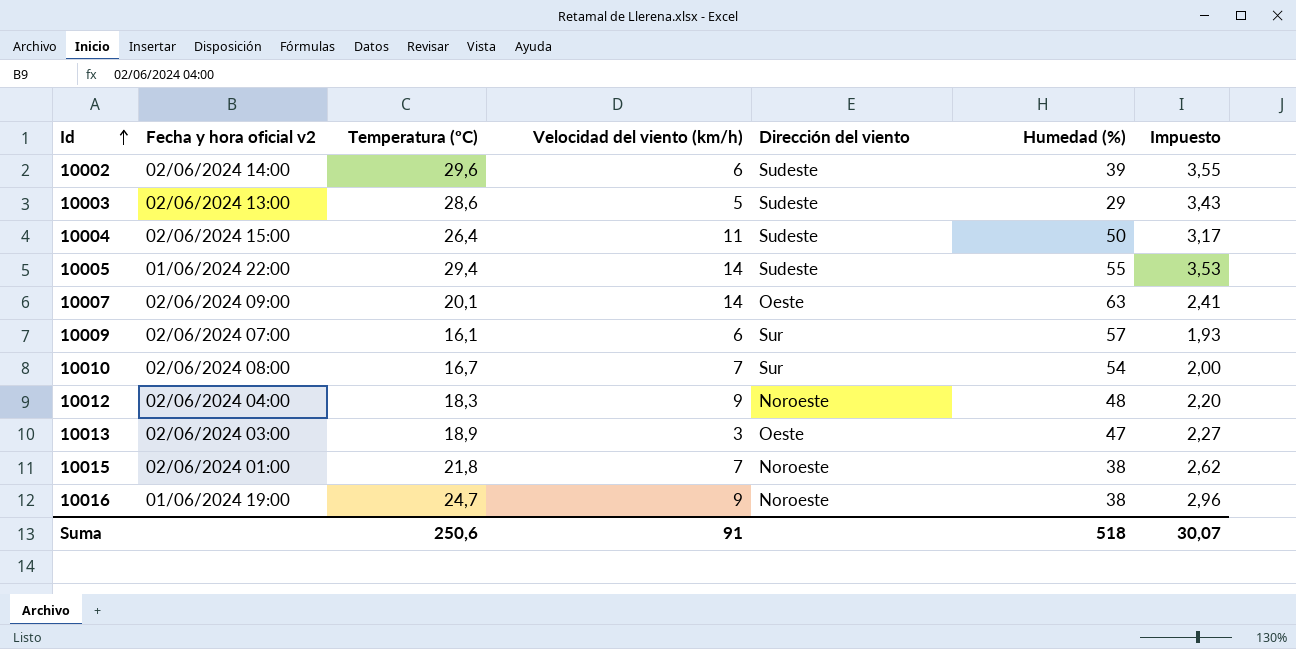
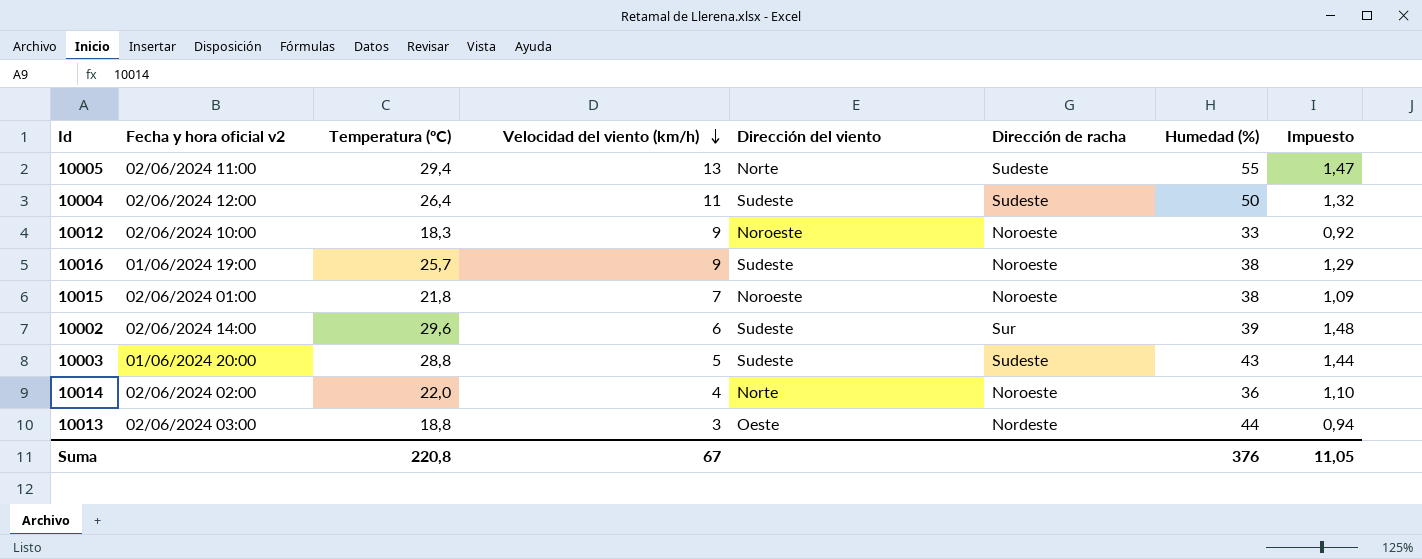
row order: Id ascending -> Velocidad del viento (km/h) descending
column Dirección de racha | position: none -> 6
column Impuesto | formula: [Temperatura (ºC)] * 0,12 -> [Temperatura (ºC)] * 0,05
row 10007: 02/06/2024 09:00 | 20,1 | 14 | Oeste | 63 | 2,41 -> none
row 10009: 02/06/2024 07:00 | 16,1 | 6 | Sur | 57 | 1,93 -> none
row 10010: 02/06/2024 08:00 | 16,7 | 7 | Sur | 54 | 2,00 -> none
10005 | Fecha y hora oficial v2: 01/06/2024 22:00 -> 02/06/2024 11:00
10005 | Velocidad del viento (km/h): 14 -> 13
10005 | Dirección del viento: Sudeste -> Norte
10004 | Fecha y hora oficial v2: 02/06/2024 15:00 -> 02/06/2024 12:00
10012 | Fecha y hora oficial v2: 02/06/2024 04:00 -> 02/06/2024 10:00
10012 | Humedad (%): 48 -> 33
10016 | Temperatura (ºC): 24,7 -> 25,7
10016 | Dirección del viento: Noroeste -> Sudeste
10003 | Fecha y hora oficial v2: 02/06/2024 13:00 -> 01/06/2024 20:00
10003 | Temperatura (ºC): 28,6 -> 28,8
10003 | Humedad (%): 29 -> 43
row 10014: none -> 02/06/2024 02:00 | 22,0 | 4 | Norte | Noroeste | 36 | 1,10
10013 | Temperatura (ºC): 18,9 -> 18,8
10013 | Humedad (%): 47 -> 44
Suma | Temperatura (ºC): 250,6 -> 220,8
Suma | Velocidad del viento (km/h): 91 -> 67
Suma | Humedad (%): 518 -> 376
Suma | Impuesto: 30,07 -> 11,05

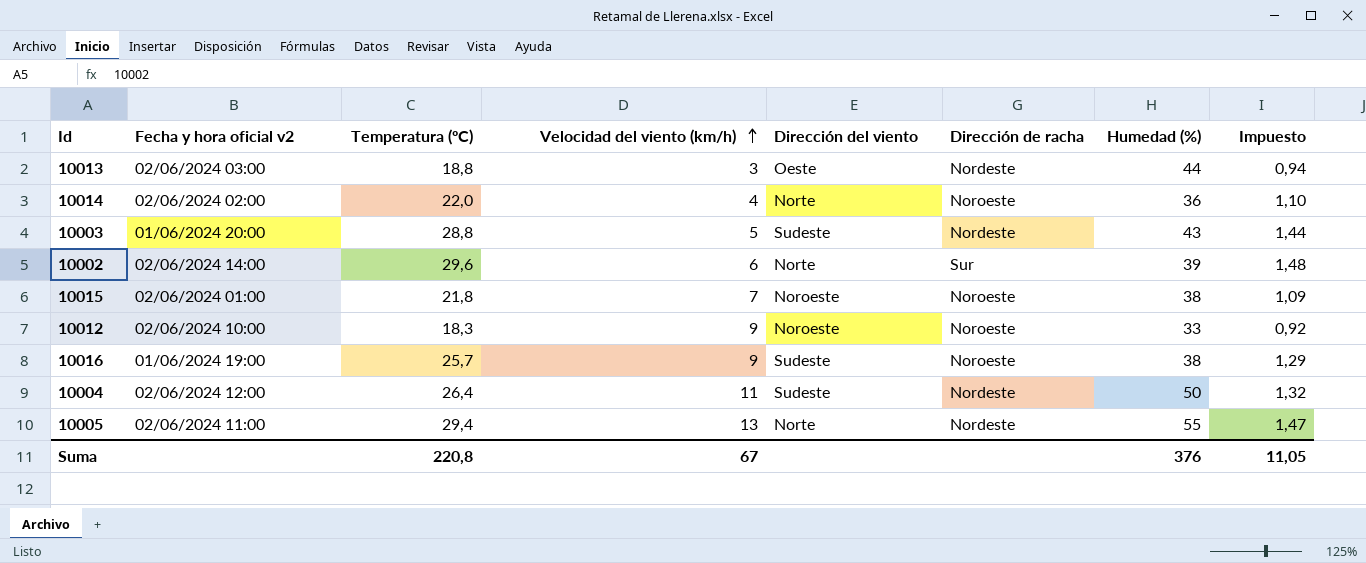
row order: Velocidad del viento (km/h) descending -> Velocidad del viento (km/h) ascending
10003 | Dirección de racha: Sudeste -> Nordeste
10002 | Dirección del viento: Sudeste -> Norte
10004 | Dirección de racha: Sudeste -> Nordeste
10005 | Dirección de racha: Sudeste -> Nordeste

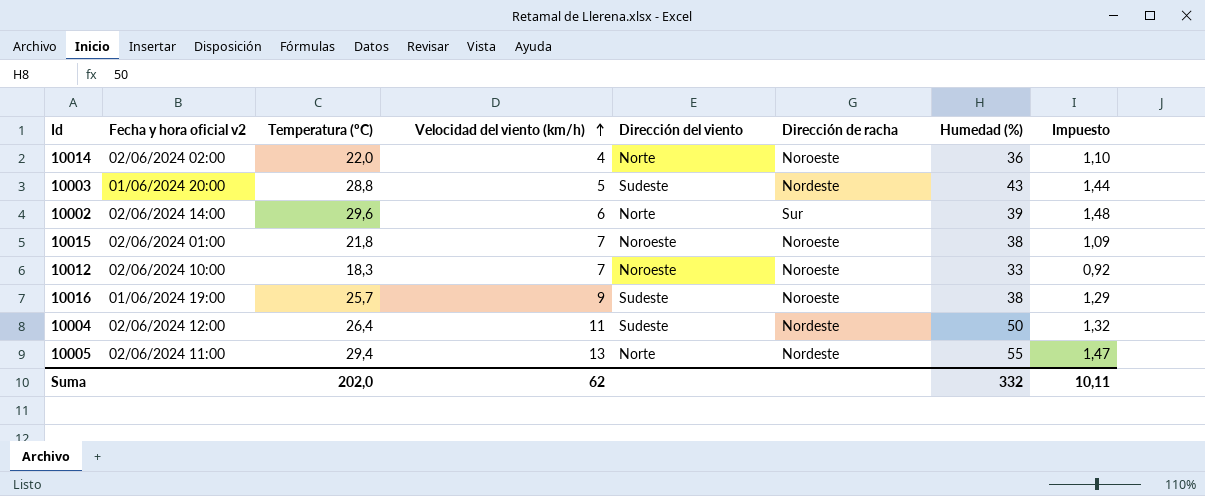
row 10013: 02/06/2024 03:00 | 18,8 | 3 | Oeste | Nordeste | 44 | 0,94 -> none
10012 | Velocidad del viento (km/h): 9 -> 7
Suma | Temperatura (ºC): 220,8 -> 202,0
Suma | Velocidad del viento (km/h): 67 -> 62
Suma | Humedad (%): 376 -> 332
Suma | Impuesto: 11,05 -> 10,11

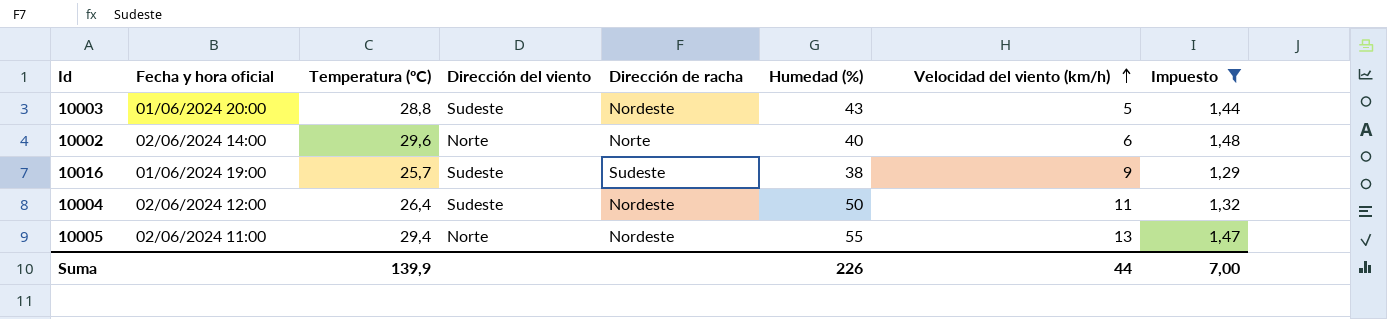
filter: none -> Impuesto >= 1,29
column name: Fecha y hora oficial v2 -> Fecha y hora oficial
column Velocidad del viento (km/h) | position: 4 -> 7
10002 | Dirección de racha: Sur -> Norte
10002 | Humedad (%): 39 -> 40
10016 | Dirección de racha: Noroeste -> Sudeste
Suma | Temperatura (ºC): 202,0 -> 139,9
Suma | Humedad (%): 332 -> 226
Suma | Velocidad del viento (km/h): 62 -> 44
Suma | Impuesto: 10,11 -> 7,00

